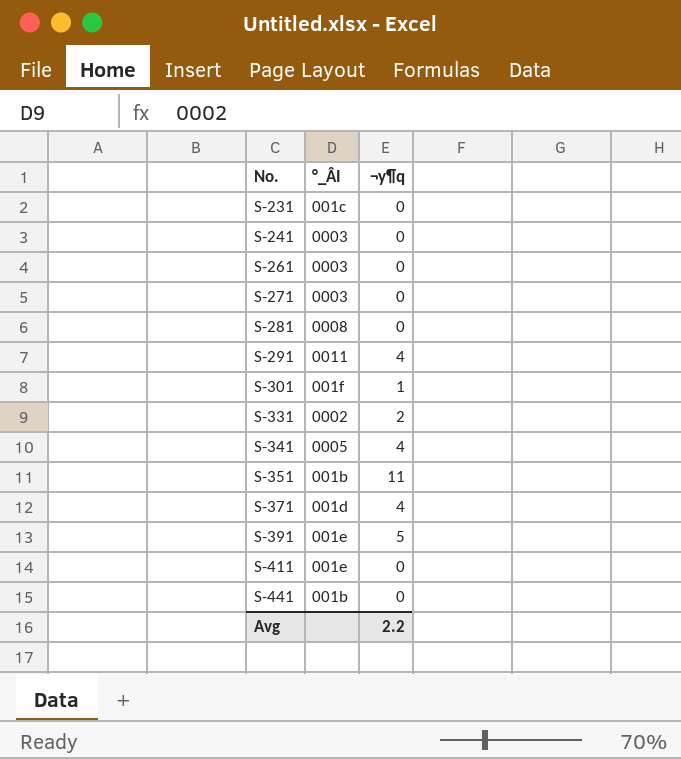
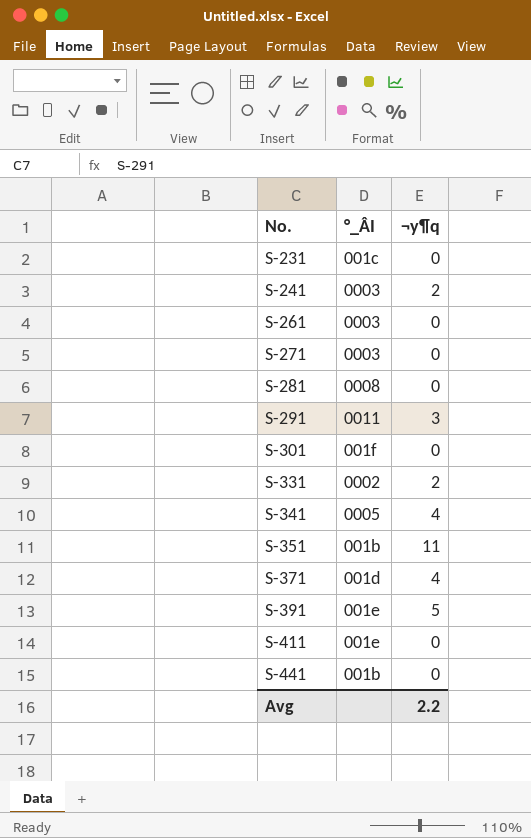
S-241 | ¬y¶q: 0 -> 2
S-291 | ¬y¶q: 4 -> 3
S-301 | ¬y¶q: 1 -> 0

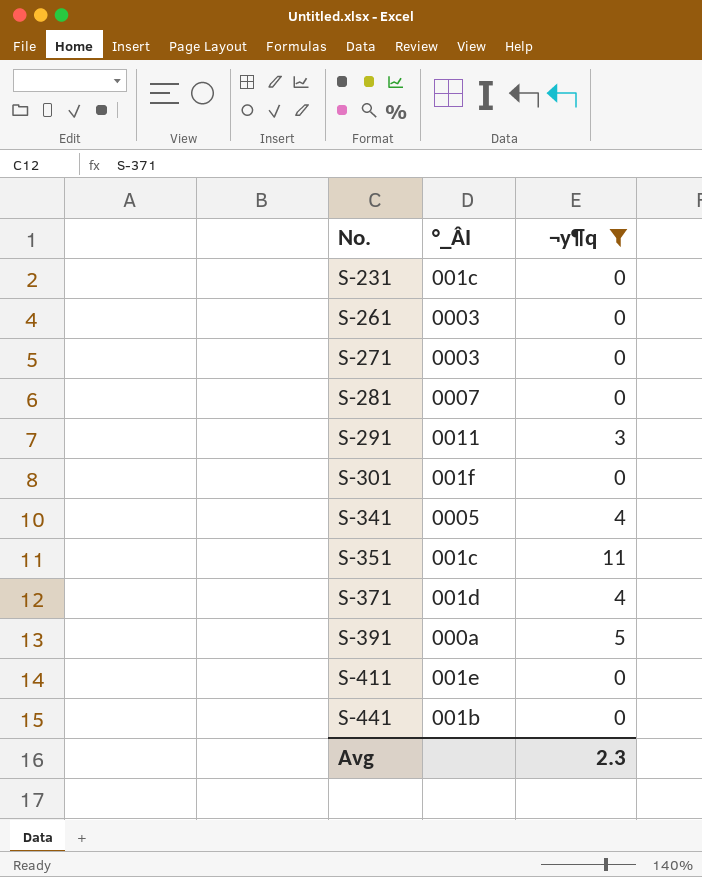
filter: none -> ¬y¶q != 2
S-281 | °_ÂI: 0008 -> 0007
S-351 | °_ÂI: 001b -> 001c
S-391 | °_ÂI: 001e -> 000a
Avg | ¬y¶q: 2.2 -> 2.3

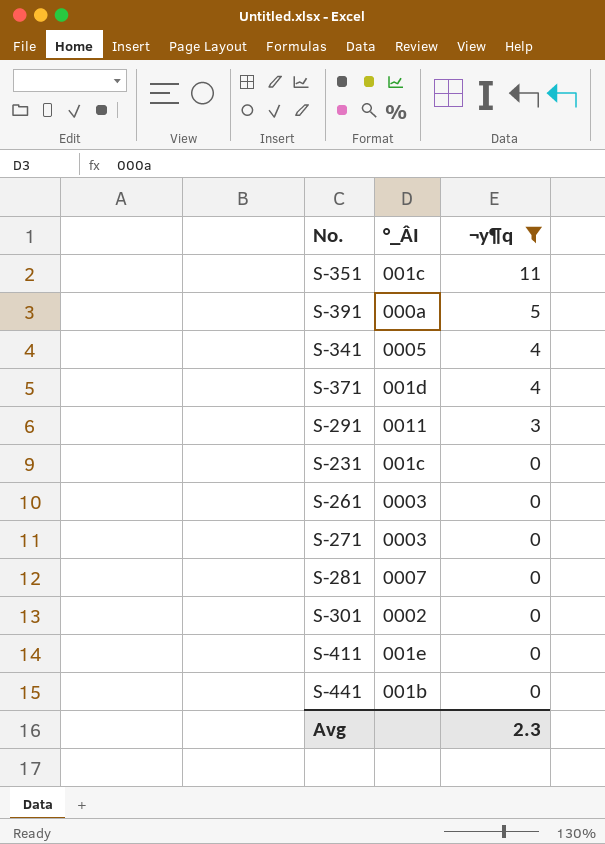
row order: No. ascending -> ¬y¶q descending
S-301 | °_ÂI: 001f -> 0002

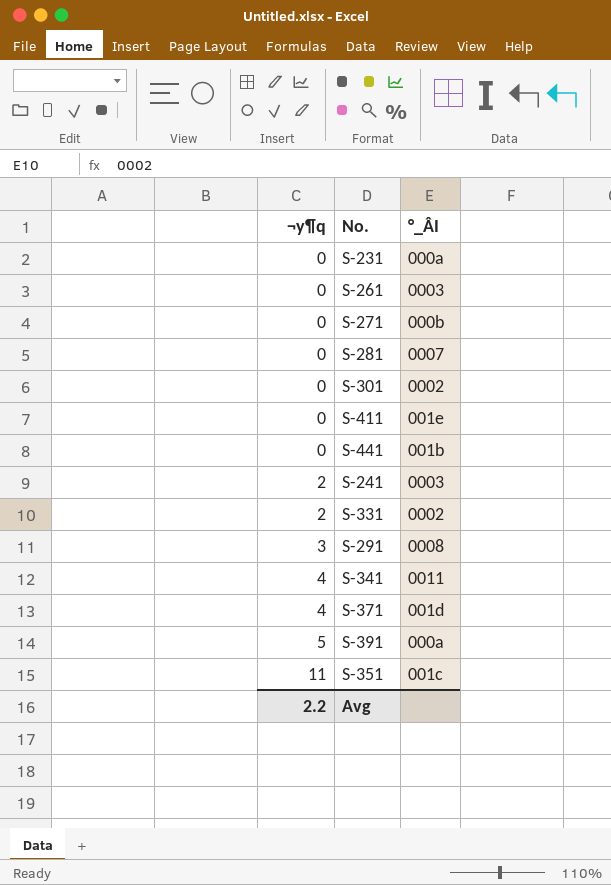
filter: ¬y¶q != 2 -> none
row order: ¬y¶q descending -> ¬y¶q ascending
column ¬y¶q | position: 3 -> 1
S-231 | °_ÂI: 001c -> 000a
S-271 | °_ÂI: 0003 -> 000b
S-291 | °_ÂI: 0011 -> 0008
S-341 | °_ÂI: 0005 -> 0011
Avg | ¬y¶q: 2.3 -> 2.2

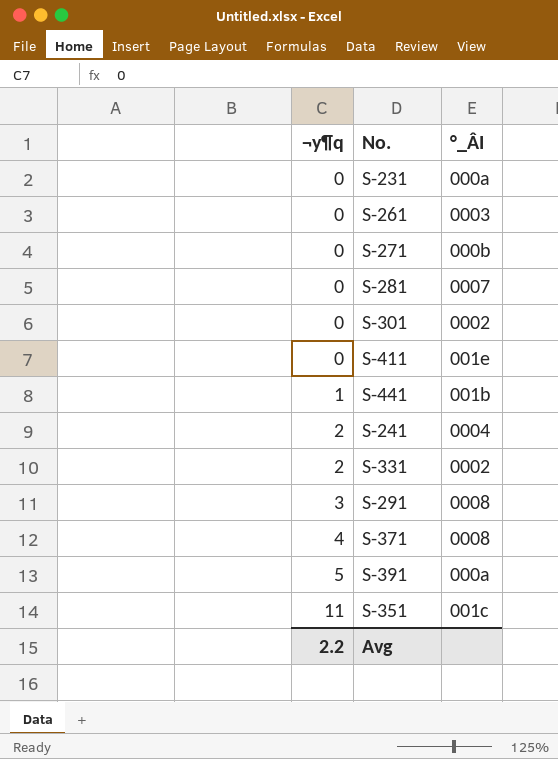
row S-341: 4 | 0011 -> none
S-441 | ¬y¶q: 0 -> 1
S-241 | °_ÂI: 0003 -> 0004
S-371 | °_ÂI: 001d -> 0008

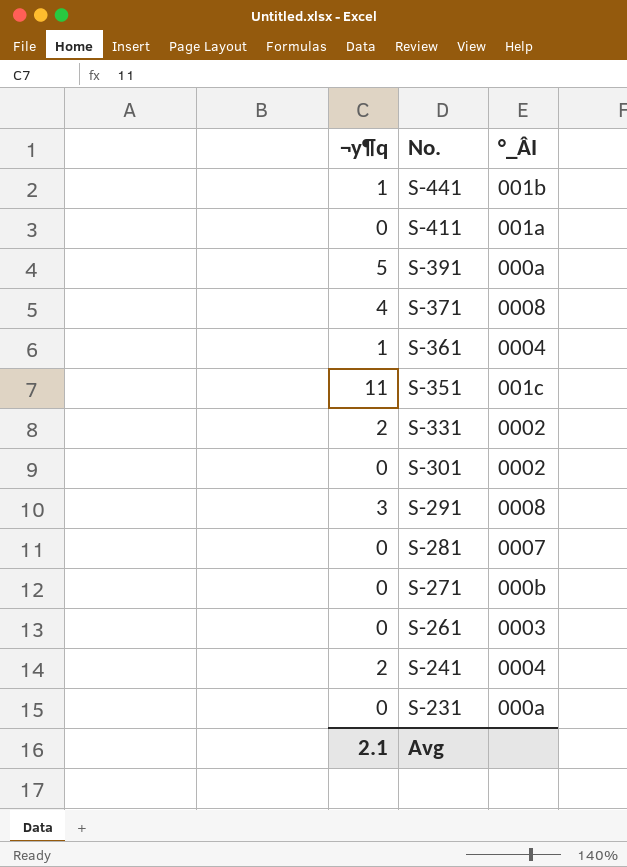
row order: ¬y¶q ascending -> No. descending
S-411 | °_ÂI: 001e -> 001a
row S-361: none -> 1 | 0004
Avg | ¬y¶q: 2.2 -> 2.1

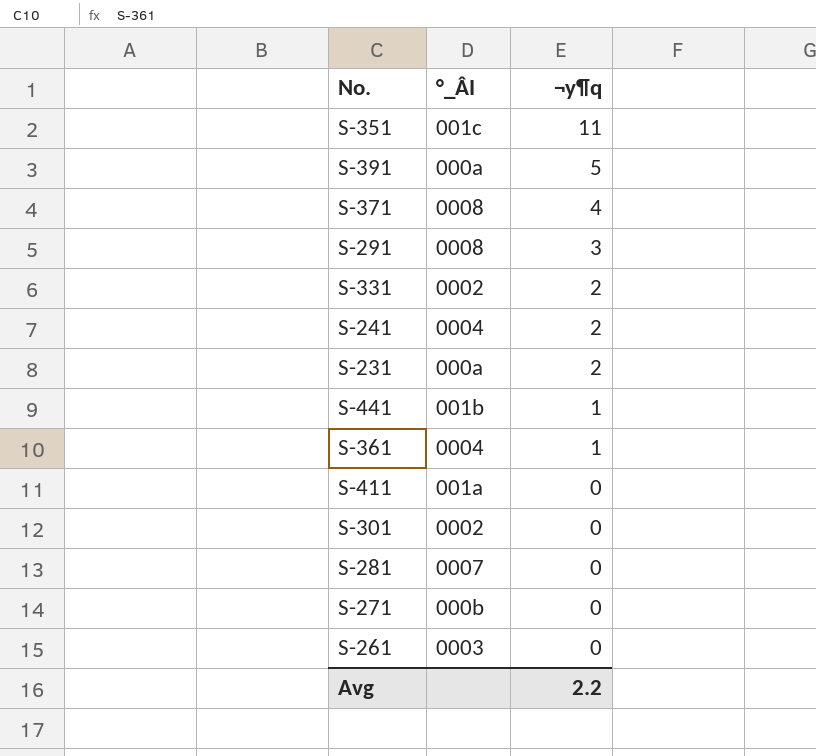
row order: No. descending -> ¬y¶q descending
column ¬y¶q | position: 1 -> 3
S-231 | ¬y¶q: 0 -> 2
Avg | ¬y¶q: 2.1 -> 2.2

